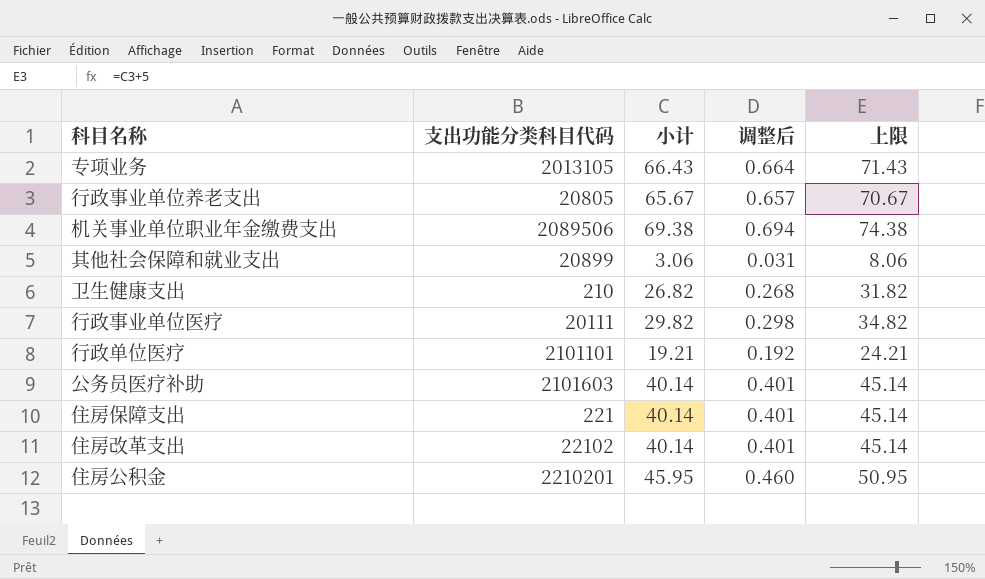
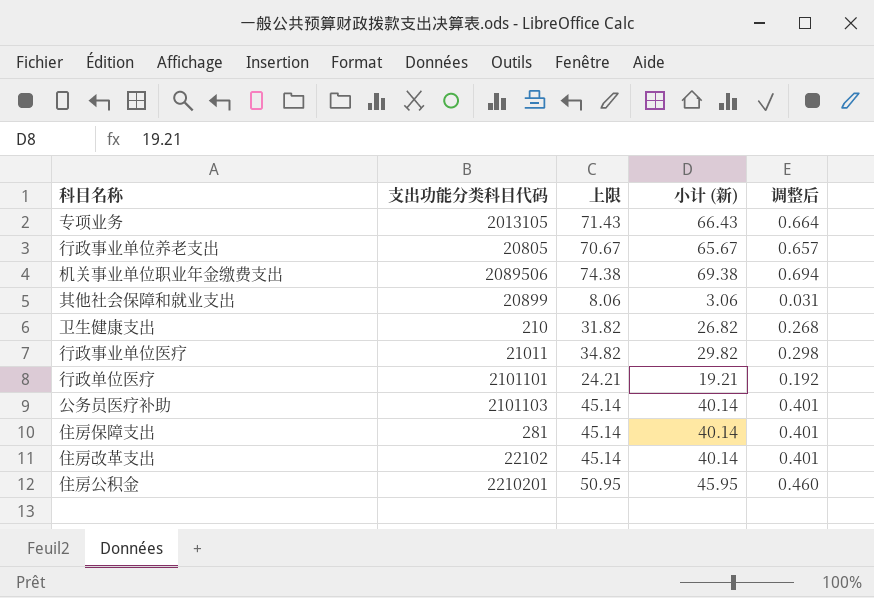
column 上限 | position: 5 -> 3
column name: 小计 -> 小计 (新)
行政事业单位医疗 | 支出功能分类科目代码: 20111 -> 21011
公务员医疗补助 | 支出功能分类科目代码: 2101603 -> 2101103
住房保障支出 | 支出功能分类科目代码: 221 -> 281

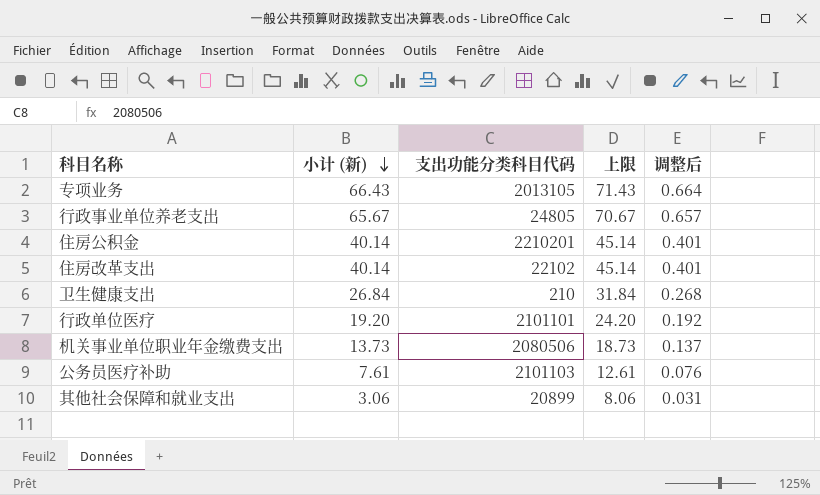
row order: none -> 小计 (新) descending
column 小计 (新) | position: 4 -> 2
row 行政事业单位医疗: 21011 | 34.82 | 29.82 | 0.298 -> none
row 住房保障支出: 281 | 45.14 | 40.14 | 0.401 -> none
行政事业单位养老支出 | 支出功能分类科目代码: 20805 -> 24805
住房公积金 | 小计 (新): 45.95 -> 40.14
住房公积金 | 上限: 50.95 -> 45.14
住房公积金 | 调整后: 0.460 -> 0.401
卫生健康支出 | 小计 (新): 26.82 -> 26.84
卫生健康支出 | 上限: 31.82 -> 31.84
行政单位医疗 | 小计 (新): 19.21 -> 19.20
行政单位医疗 | 上限: 24.21 -> 24.20
机关事业单位职业年金缴费支出 | 小计 (新): 69.38 -> 13.73
机关事业单位职业年金缴费支出 | 支出功能分类科目代码: 2089506 -> 2080506
机关事业单位职业年金缴费支出 | 上限: 74.38 -> 18.73
机关事业单位职业年金缴费支出 | 调整后: 0.694 -> 0.137
公务员医疗补助 | 小计 (新): 40.14 -> 7.61
公务员医疗补助 | 上限: 45.14 -> 12.61
公务员医疗补助 | 调整后: 0.401 -> 0.076

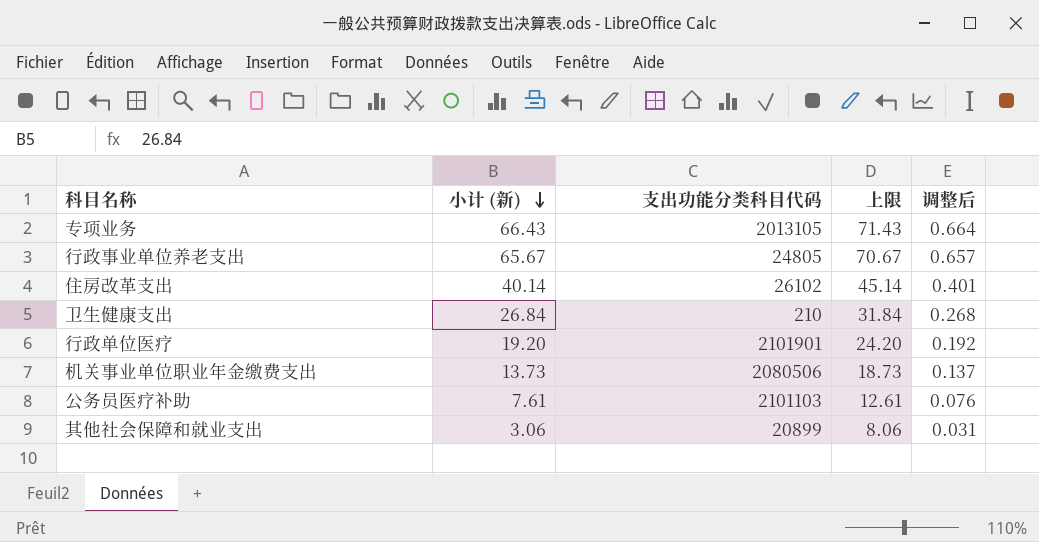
row 住房公积金: 40.14 | 2210201 | 45.14 | 0.401 -> none
住房改革支出 | 支出功能分类科目代码: 22102 -> 26102
行政单位医疗 | 支出功能分类科目代码: 2101101 -> 2101901

